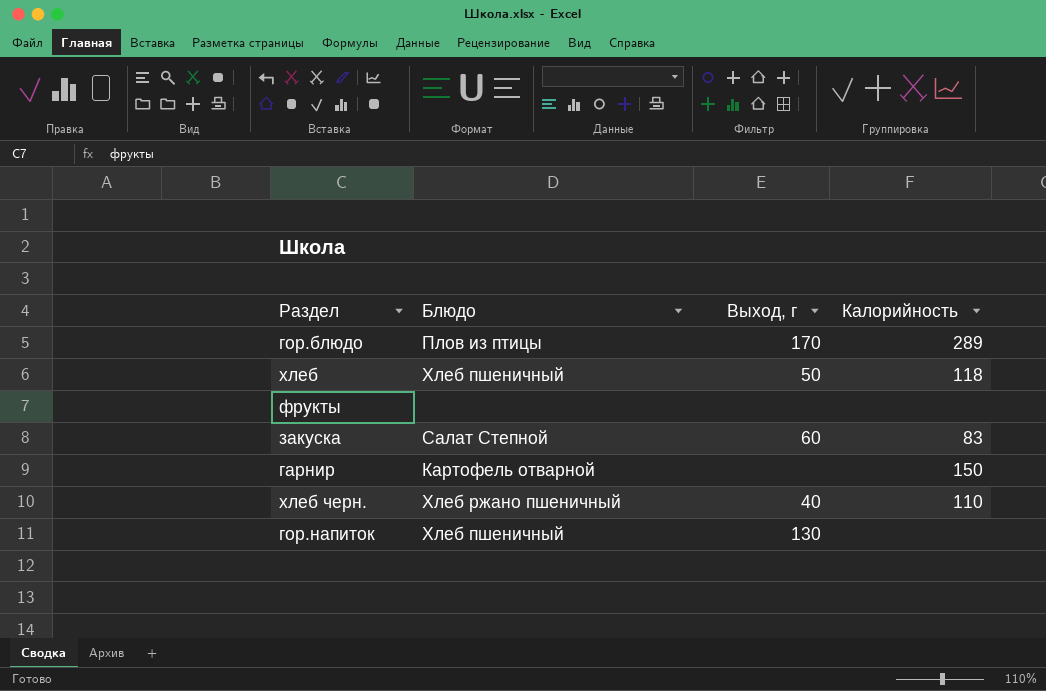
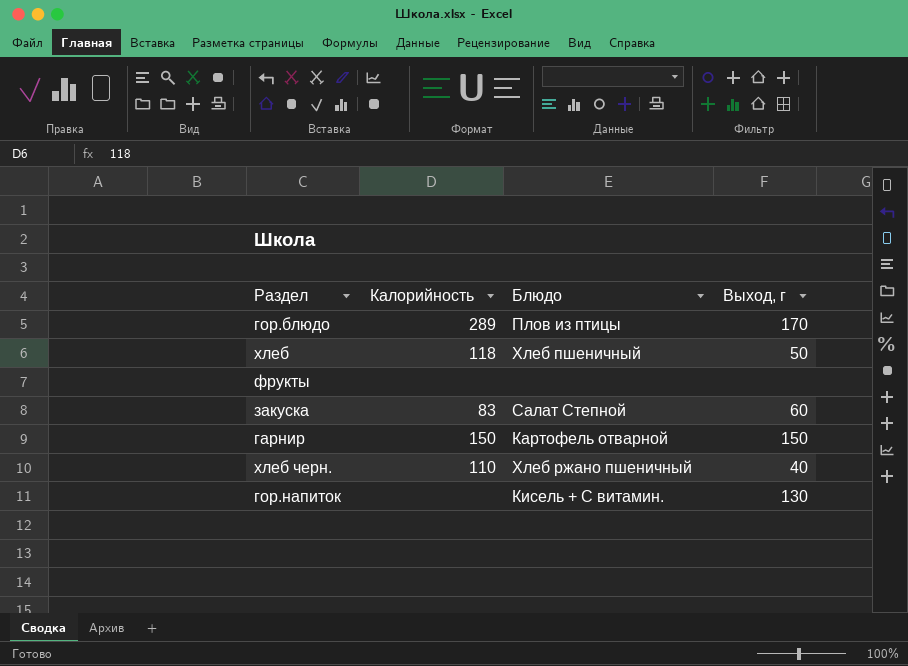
column Калорийность | position: 4 -> 2
гарнир | Выход, г: none -> 150
гор.напиток | Блюдо: Хлеб пшеничный -> Кисель + С витамин.

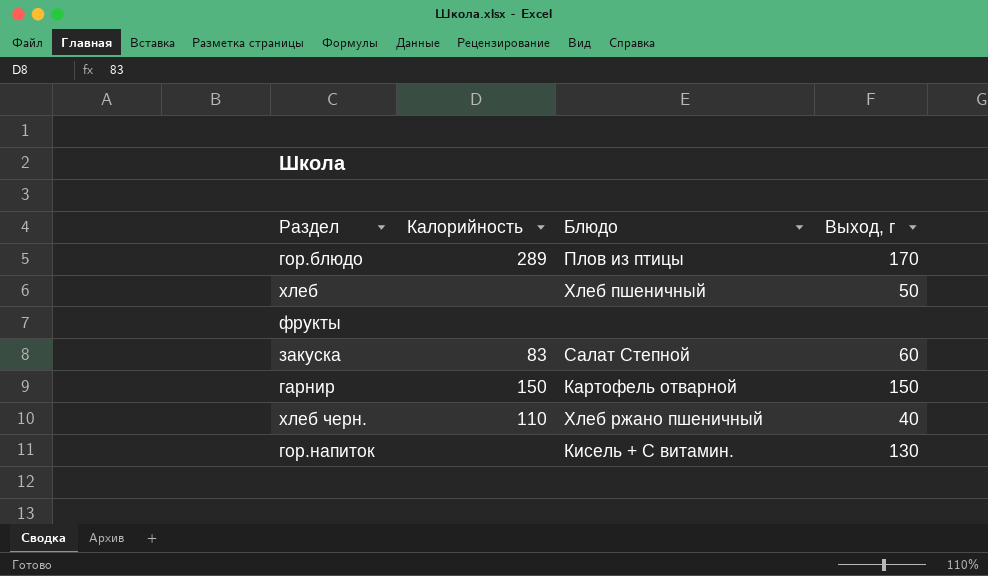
хлеб | Калорийность: 118 -> none

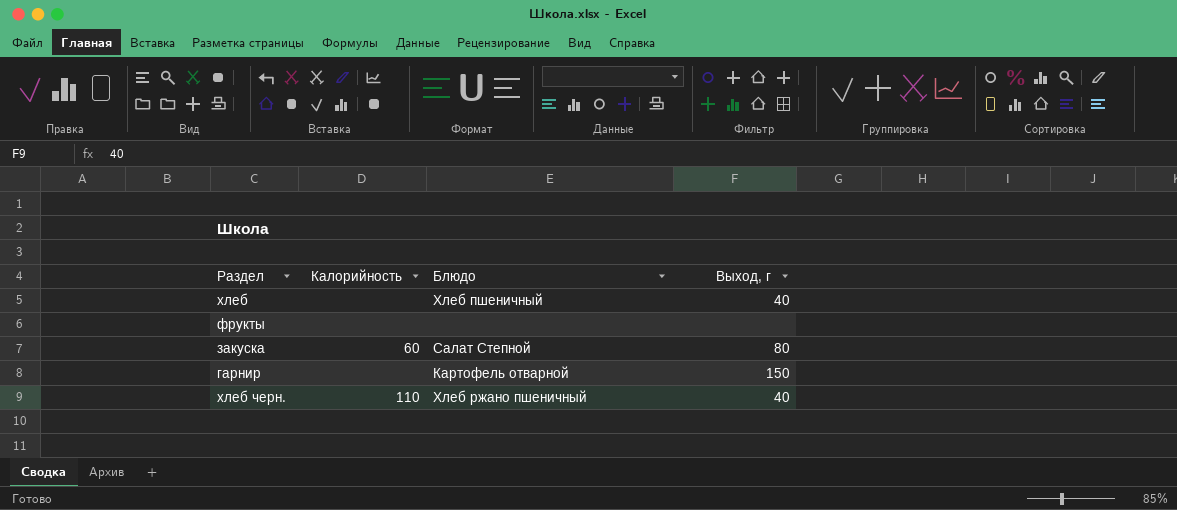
row гор.блюдо: 289 | Плов из птицы | 170 -> none
row гор.напиток: none | Кисель + С витамин. | 130 -> none
хлеб | Выход, г: 50 -> 40
закуска | Калорийность: 83 -> 60
закуска | Выход, г: 60 -> 80
гарнир | Калорийность: 150 -> none

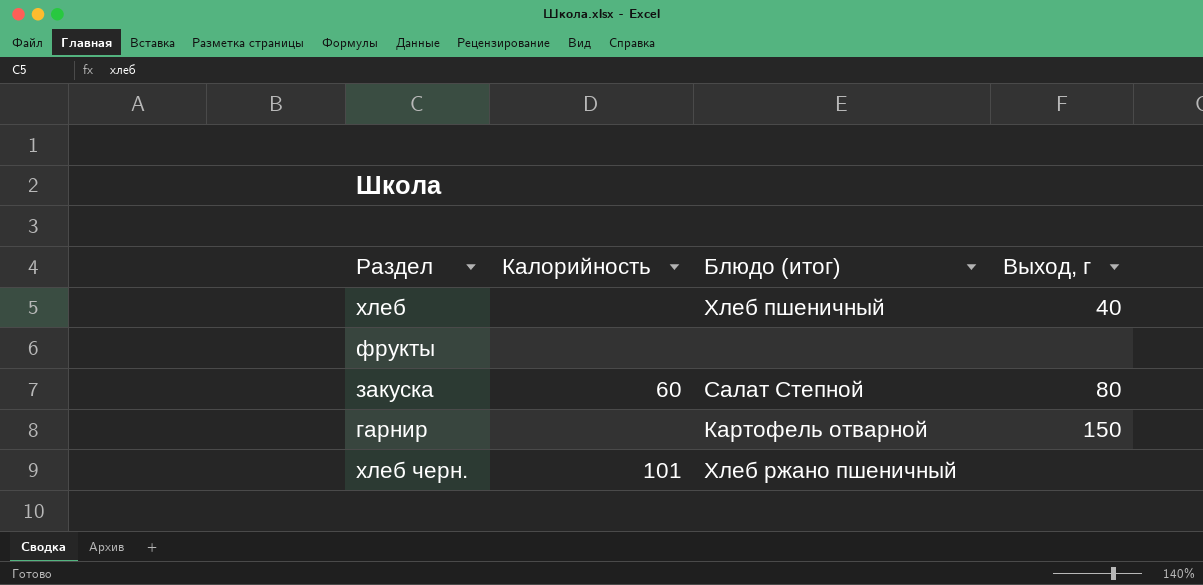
column name: Блюдо -> Блюдо (итог)
хлеб черн. | Калорийность: 110 -> 101
хлеб черн. | Выход, г: 40 -> none

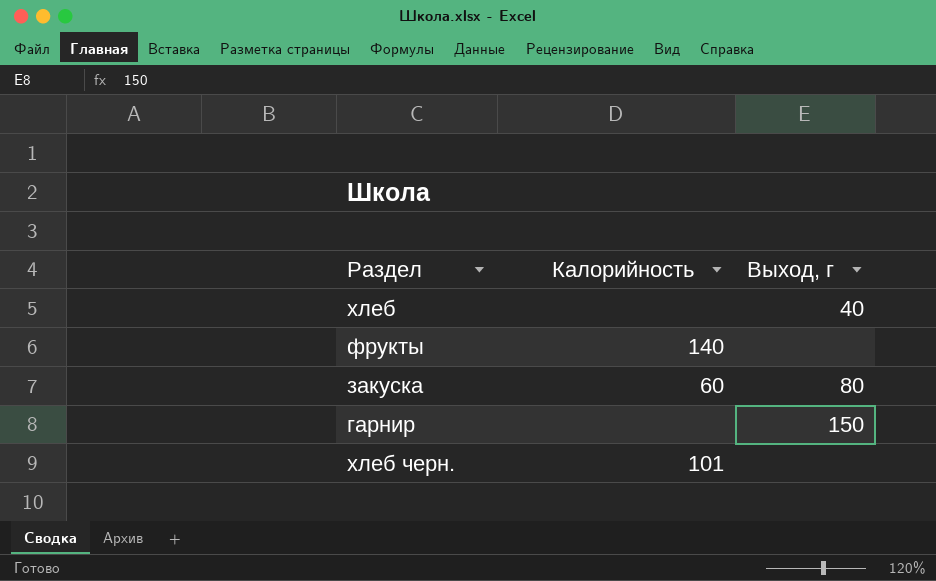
column Блюдо (итог) | position: 3 -> none
фрукты | Калорийность: none -> 140

